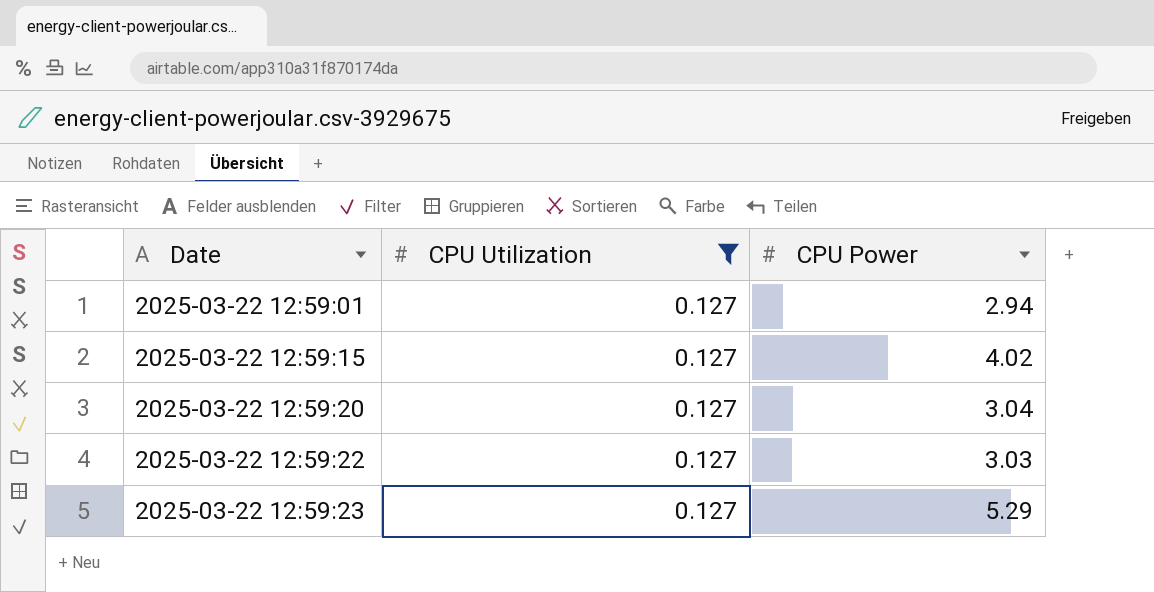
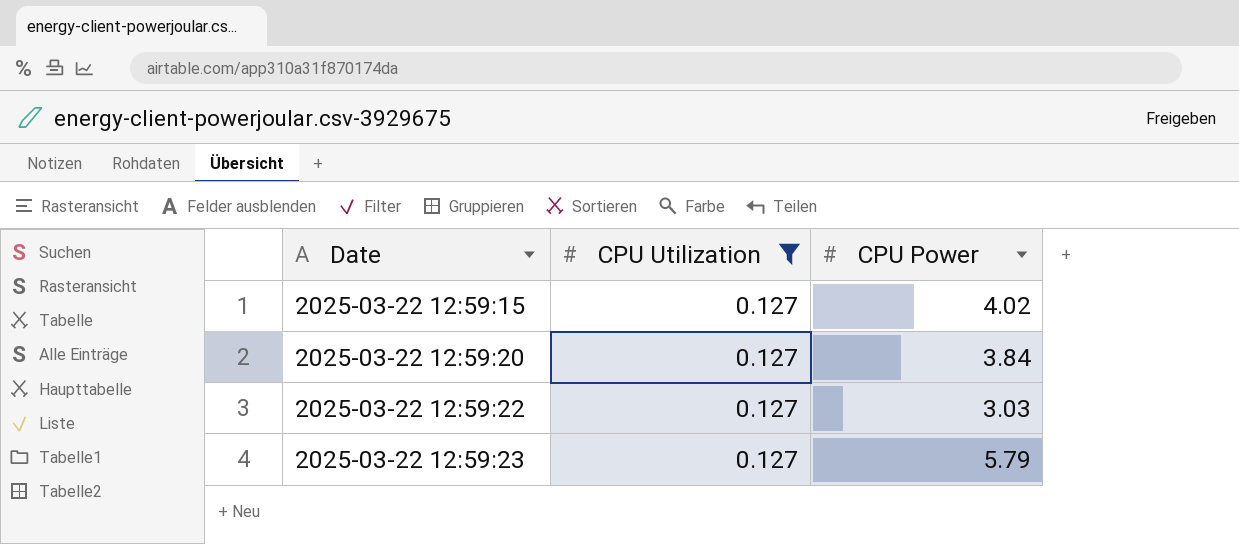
row 2025-03-22 12:59:01: 0.127 | 2.94 -> none
2025-03-22 12:59:20 | CPU Power: 3.04 -> 3.84
2025-03-22 12:59:23 | CPU Power: 5.29 -> 5.79

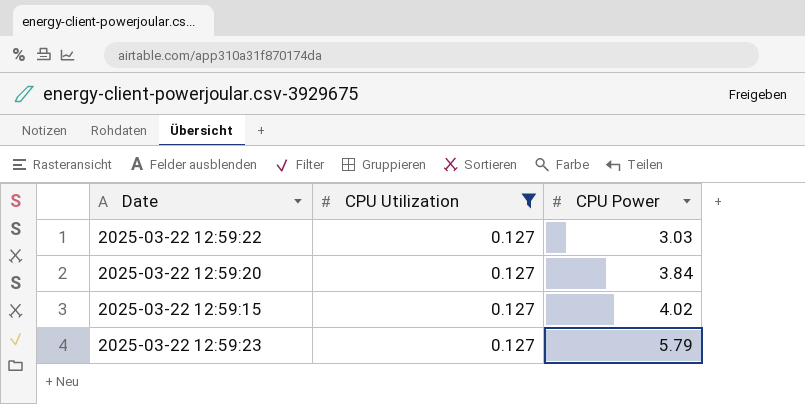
row order: Date ascending -> CPU Power ascending

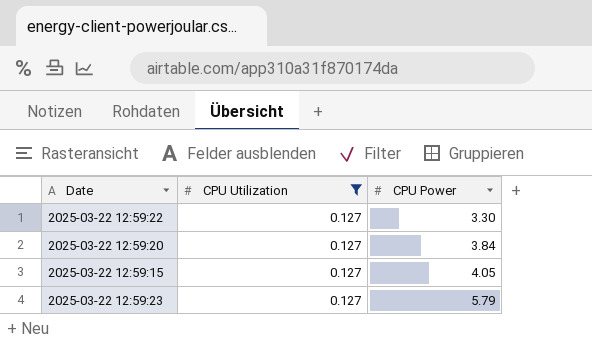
2025-03-22 12:59:22 | CPU Power: 3.03 -> 3.30
2025-03-22 12:59:15 | CPU Power: 4.02 -> 4.05

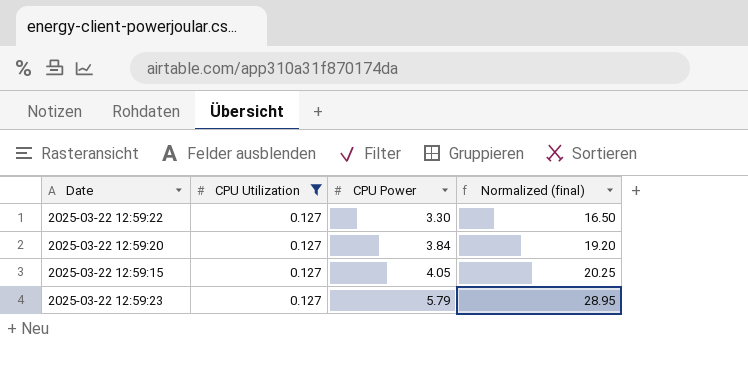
column Normalized (final) | formula: none -> [CPU Power] * 5

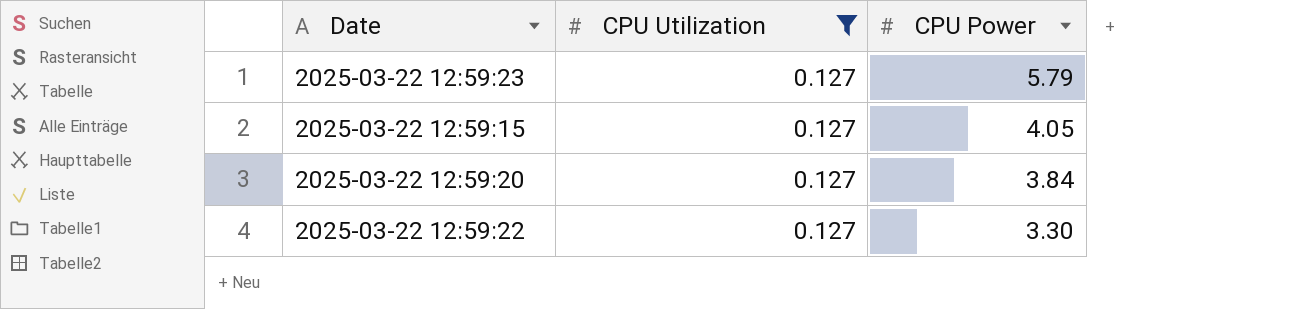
row order: CPU Power ascending -> CPU Power descending
column Normalized (final) | formula: [CPU Power] * 5 -> none

